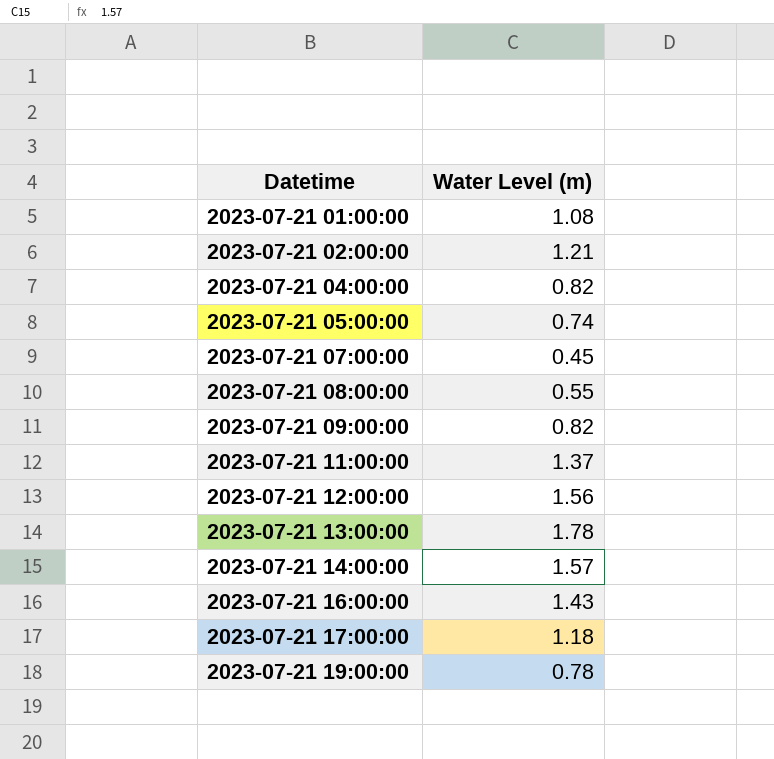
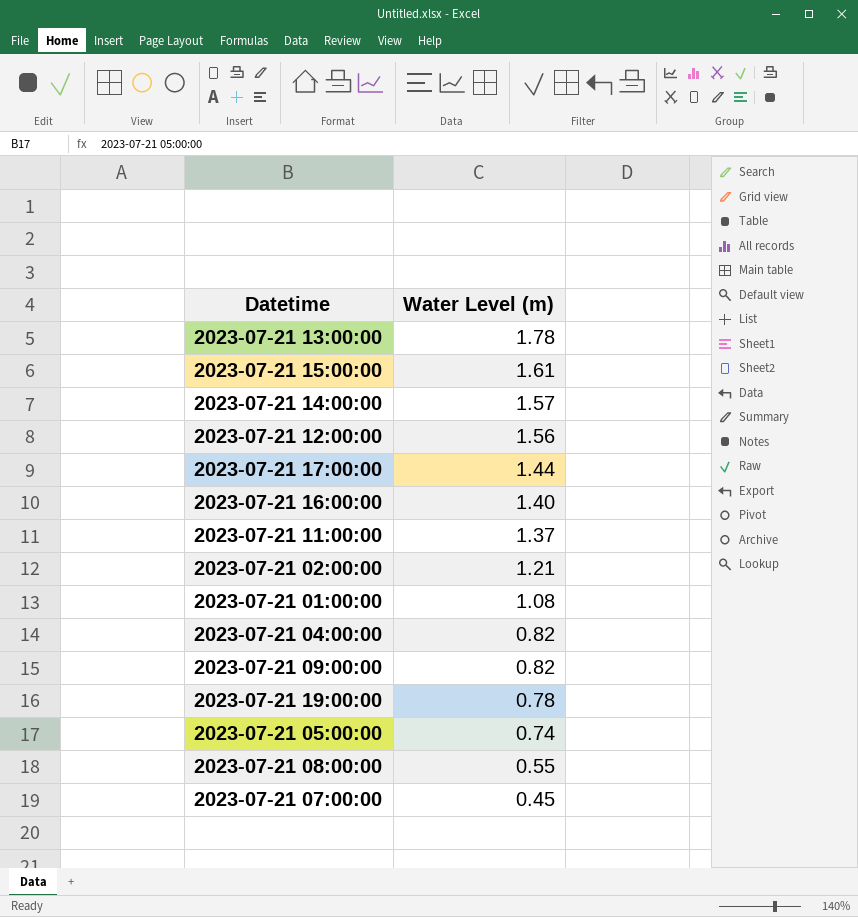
row order: Datetime ascending -> Water Level (m) descending
row 2023-07-21 15:00:00: none -> 1.61
2023-07-21 17:00:00 | Water Level (m): 1.18 -> 1.44
2023-07-21 16:00:00 | Water Level (m): 1.43 -> 1.40

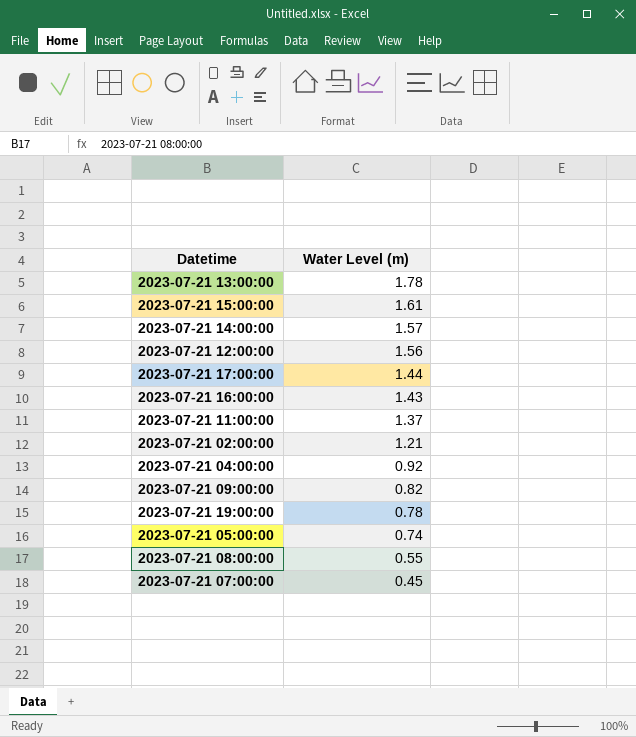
row 2023-07-21 01:00:00: 1.08 -> none
2023-07-21 16:00:00 | Water Level (m): 1.40 -> 1.43
2023-07-21 04:00:00 | Water Level (m): 0.82 -> 0.92

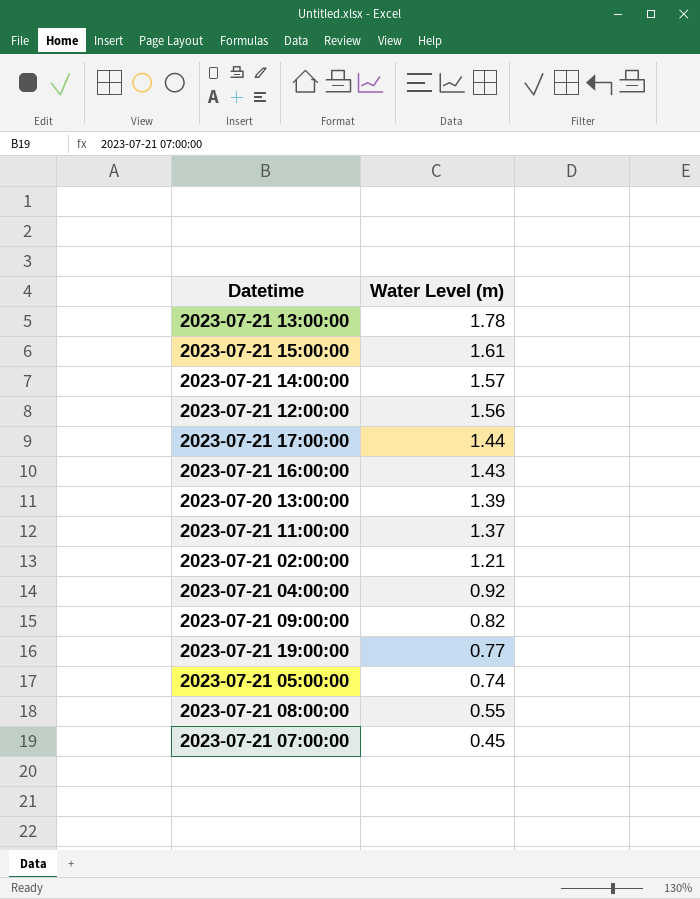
row 2023-07-20 13:00:00: none -> 1.39
2023-07-21 19:00:00 | Water Level (m): 0.78 -> 0.77

